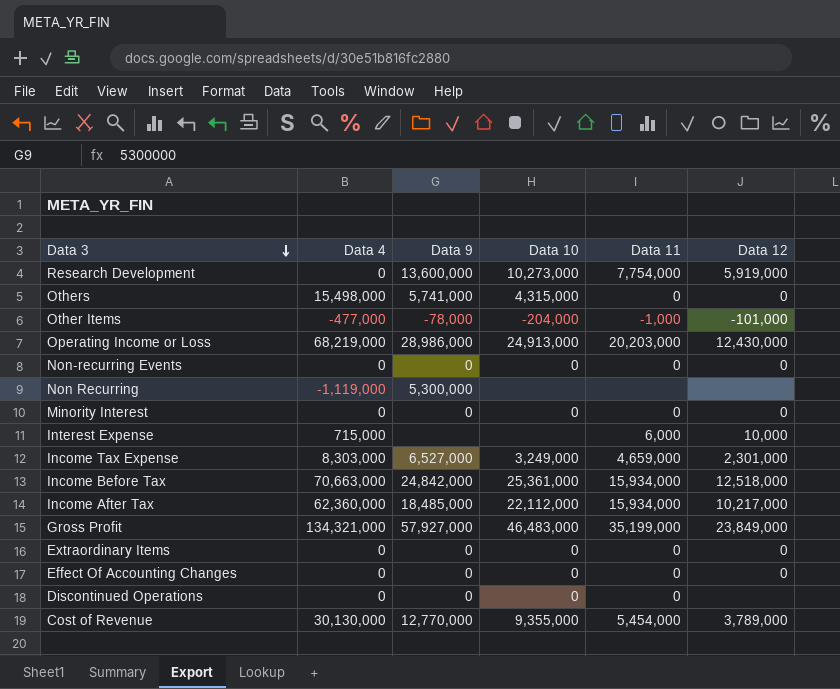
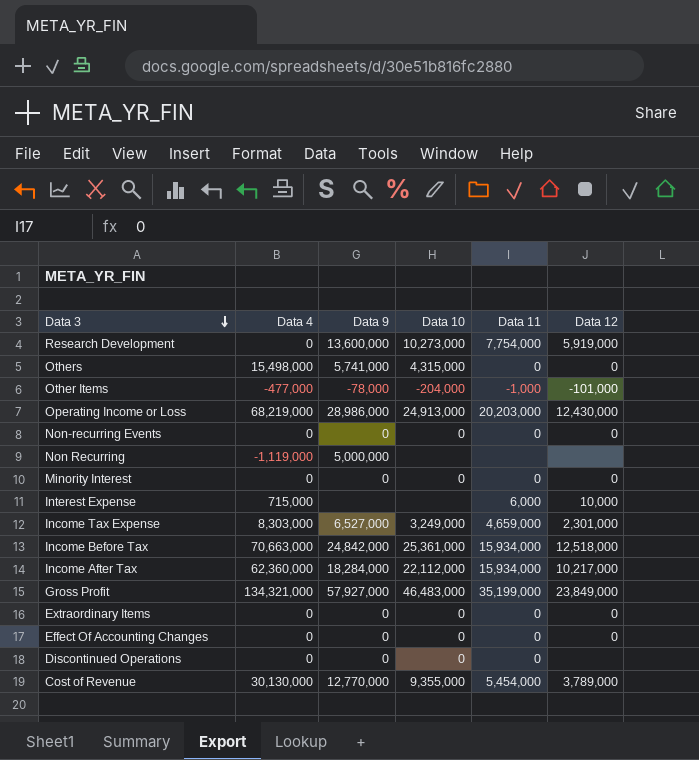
Non Recurring | Data 9: 5,300,000 -> 5,000,000
Income After Tax | Data 9: 18,485,000 -> 18,284,000

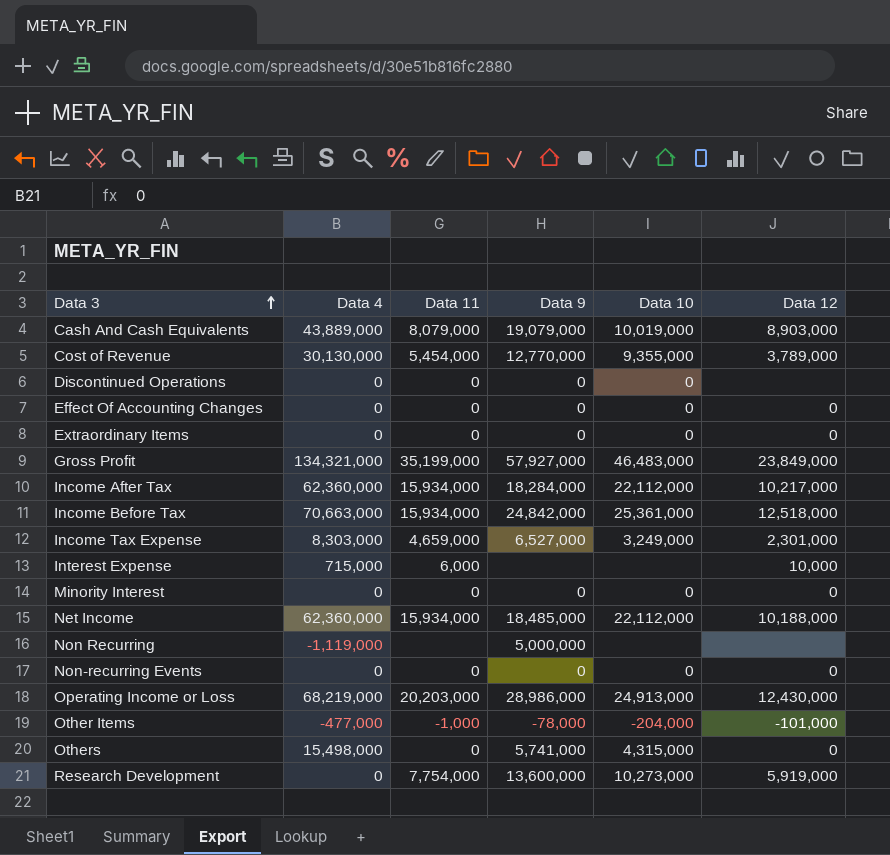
row order: Data 3 descending -> Data 3 ascending
column Data 11 | position: 5 -> 3
row Cash And Cash Equivalents: none -> 43,889,000 | 8,079,000 | 19,079,000 | 10,019,000 | 8,903,000
row Net Income: none -> 62,360,000 | 15,934,000 | 18,485,000 | 22,112,000 | 10,188,000

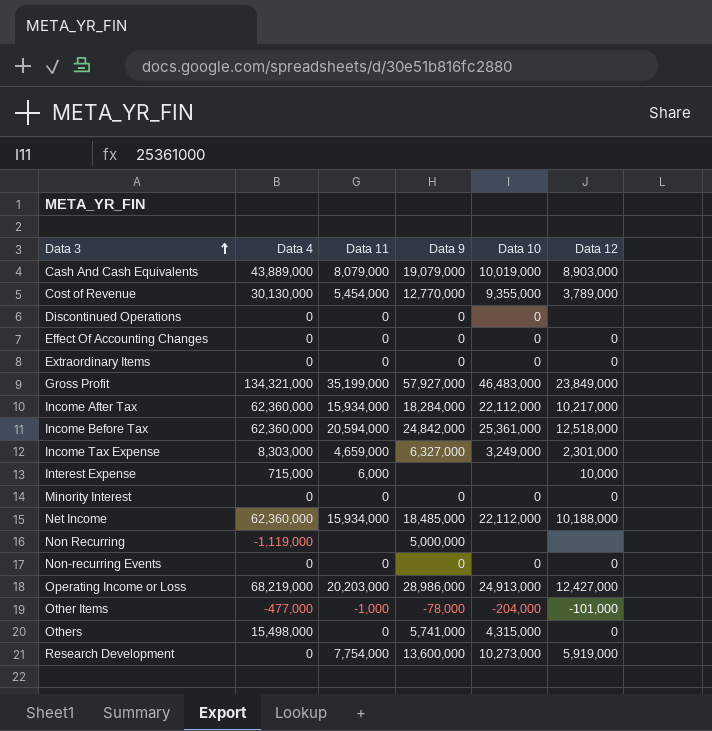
Income Before Tax | Data 4: 70,663,000 -> 62,360,000
Income Before Tax | Data 11: 15,934,000 -> 20,594,000
Income Tax Expense | Data 9: 6,527,000 -> 6,327,000
Operating Income or Loss | Data 12: 12,430,000 -> 12,427,000

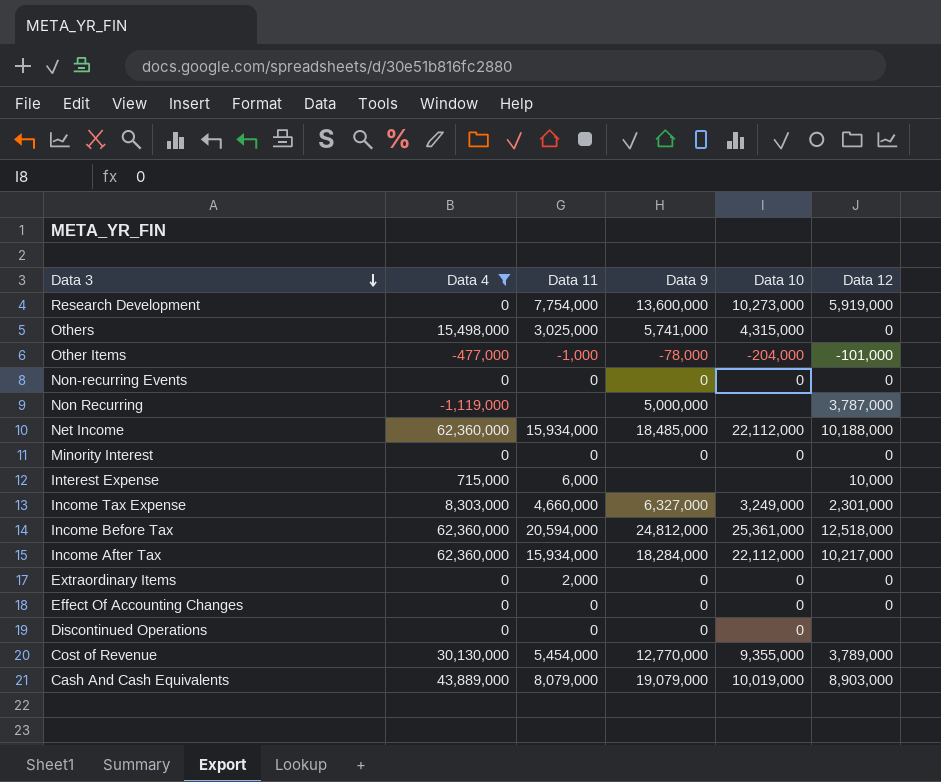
filter: none -> Data 4 <= 62,360,000
row order: Data 3 ascending -> Data 3 descending
Others | Data 11: 0 -> 3,025,000
Non Recurring | Data 12: none -> 3,787,000
Income Tax Expense | Data 11: 4,659,000 -> 4,660,000
Income Before Tax | Data 9: 24,842,000 -> 24,812,000
Extraordinary Items | Data 11: 0 -> 2,000

